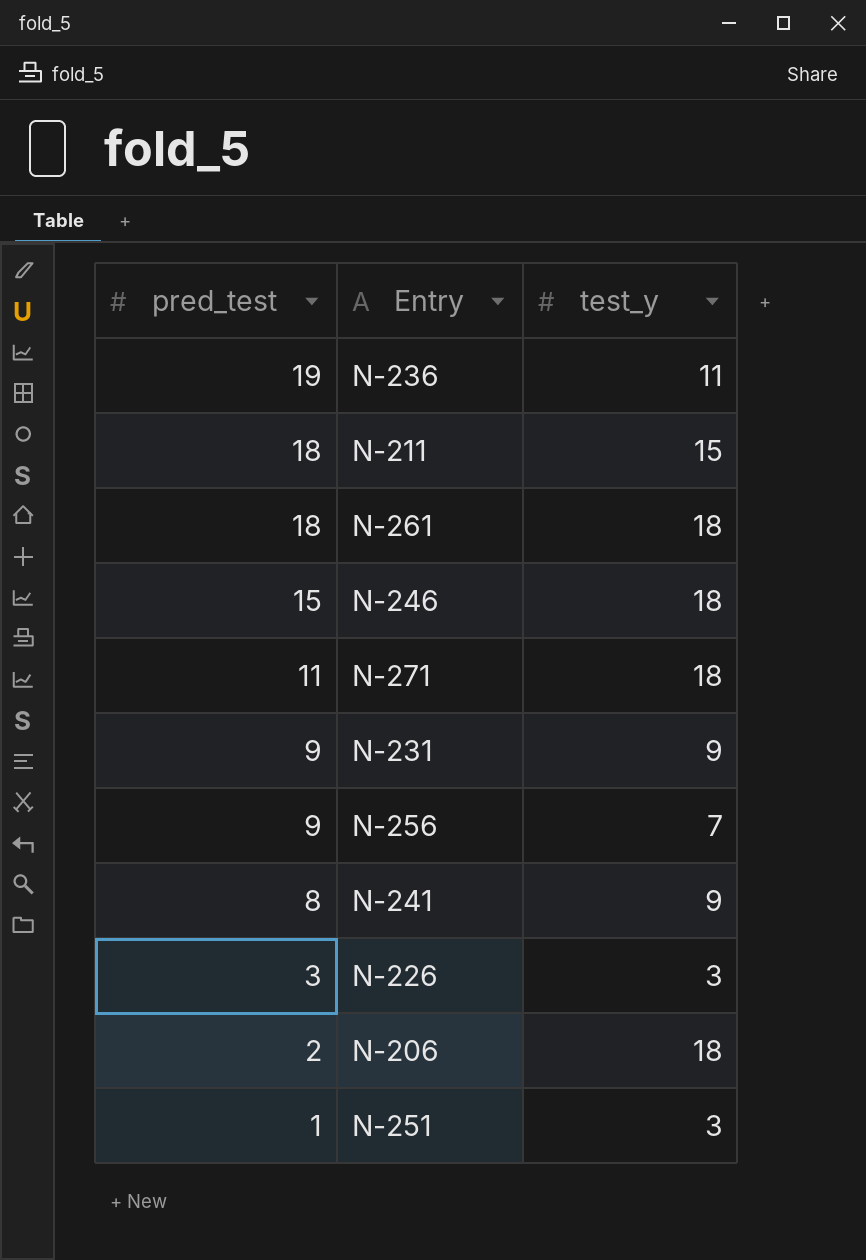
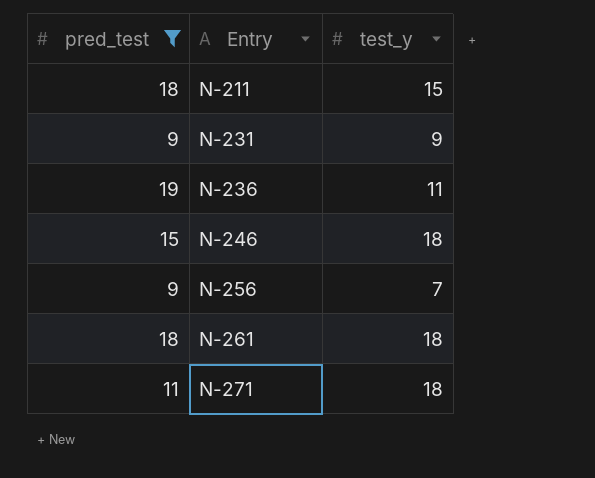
filter: none -> pred_test >= 9
row order: pred_test descending -> Entry ascending

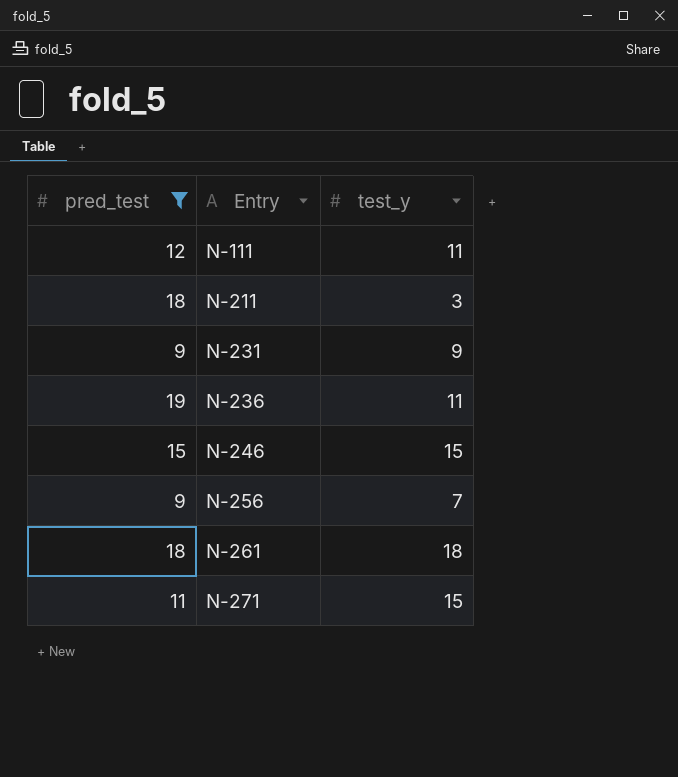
row N-111: none -> 12 | 11
N-211 | test_y: 15 -> 3
N-246 | test_y: 18 -> 15
N-271 | test_y: 18 -> 15

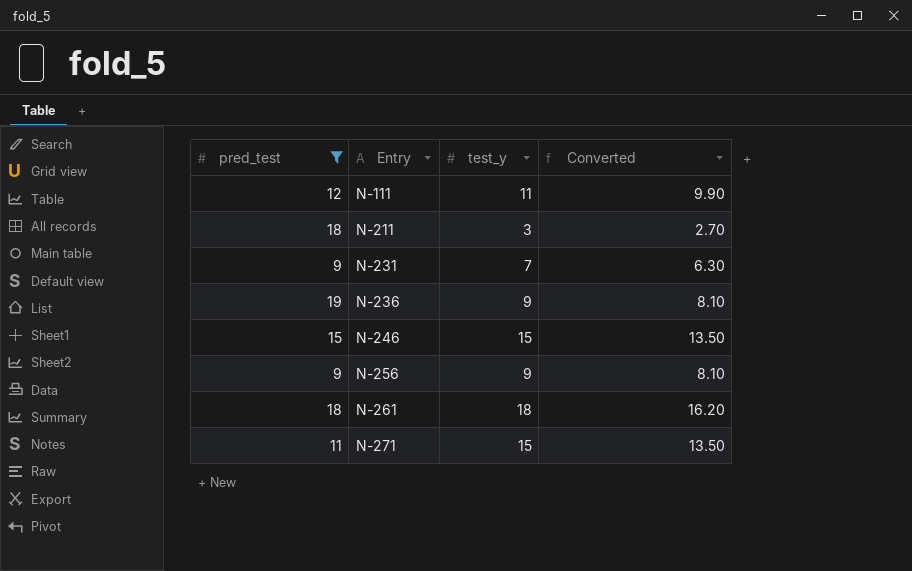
column Converted | formula: none -> [test_y] * 0.9
N-231 | test_y: 9 -> 7
N-236 | test_y: 11 -> 9
N-256 | test_y: 7 -> 9

